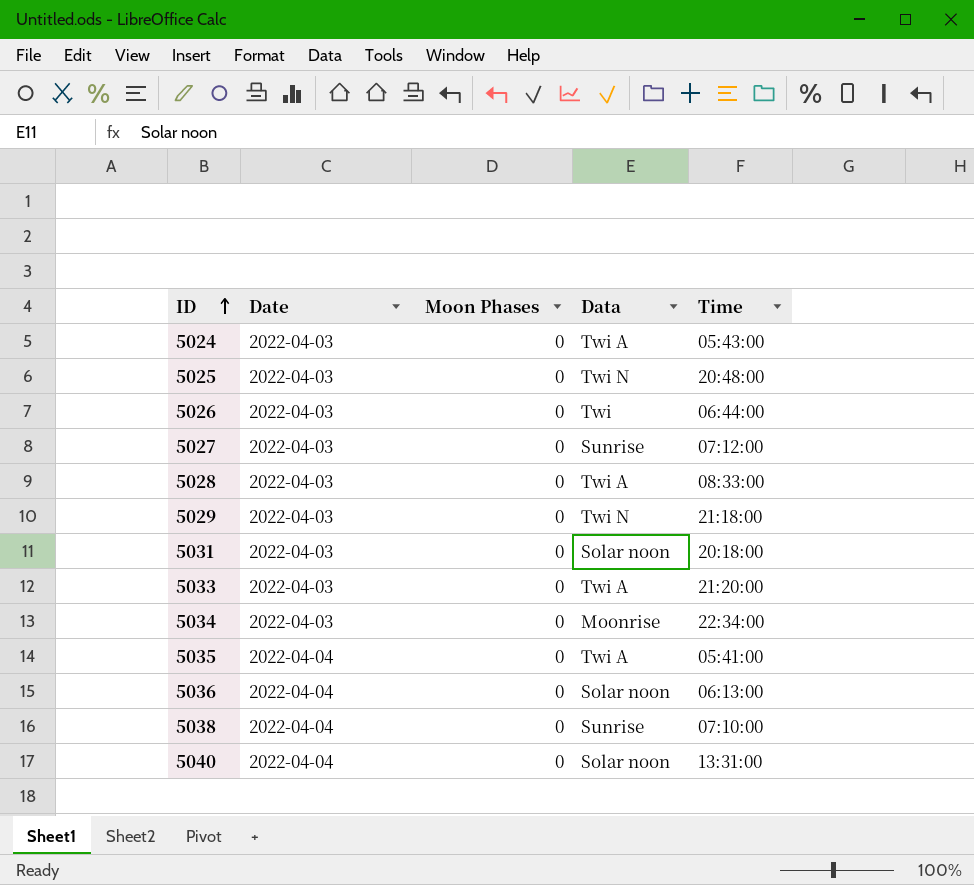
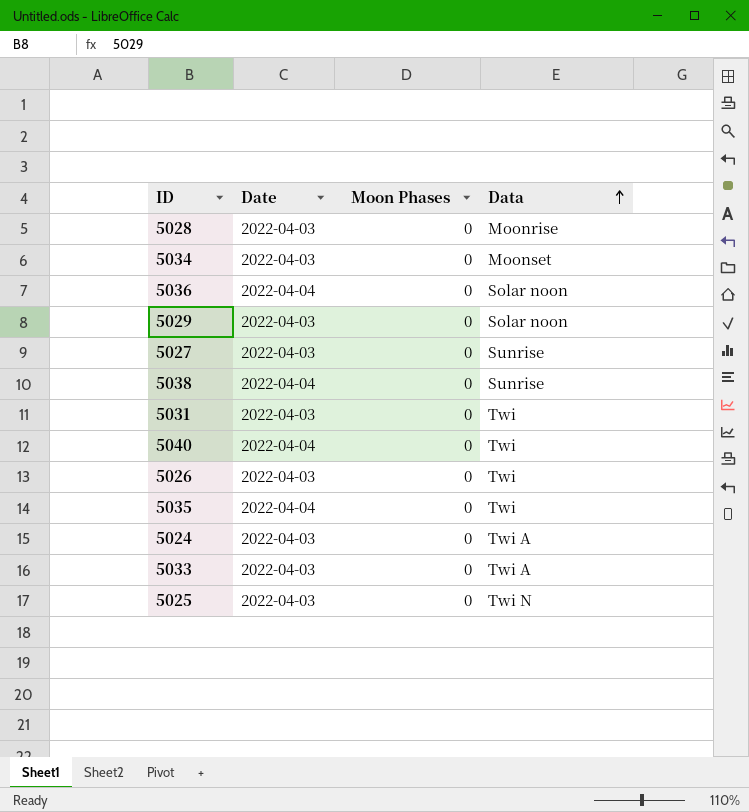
row order: ID ascending -> Data ascending
column Time | position: 5 -> none
5028 | Data: Twi A -> Moonrise
5034 | Data: Moonrise -> Moonset
5029 | Data: Twi N -> Solar noon
5031 | Data: Solar noon -> Twi
5040 | Data: Solar noon -> Twi
5035 | Data: Twi A -> Twi

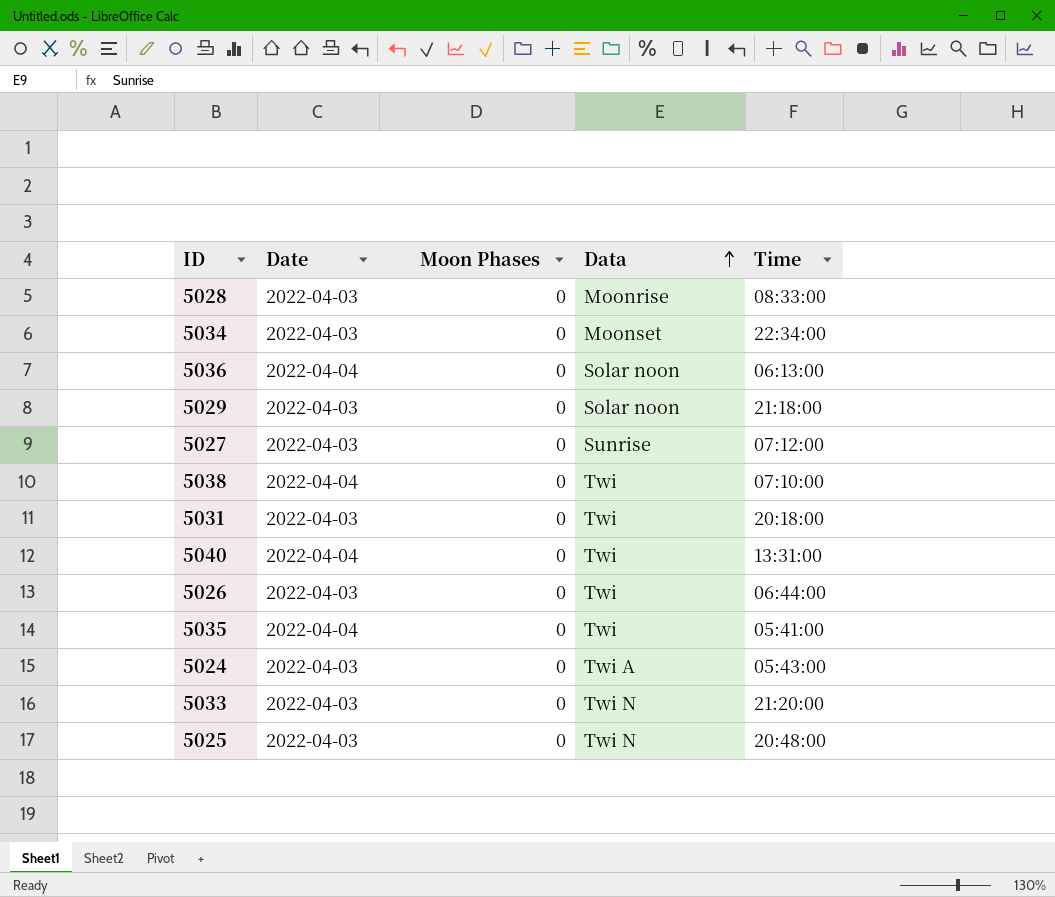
column Time | position: none -> 5
5038 | Data: Sunrise -> Twi
5033 | Data: Twi A -> Twi N

